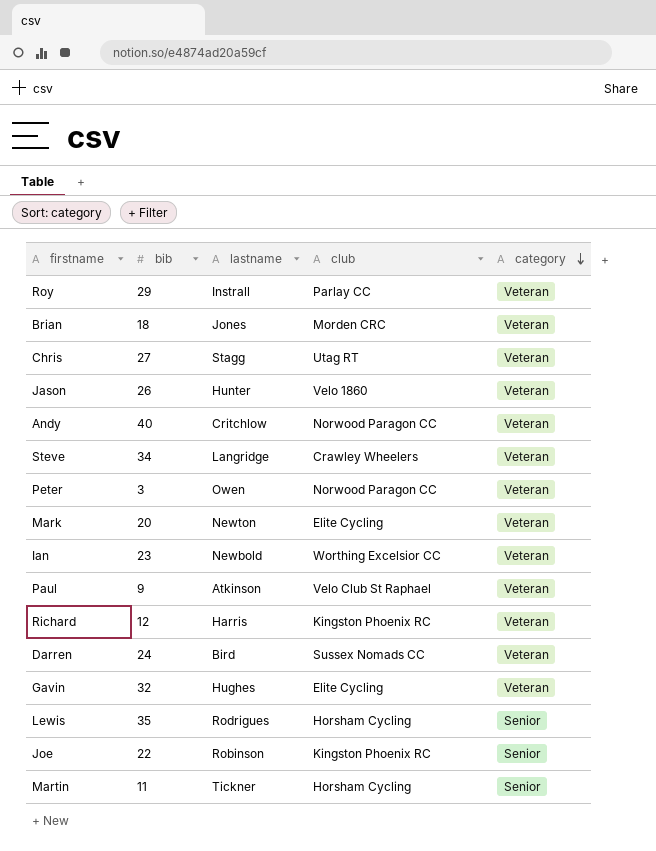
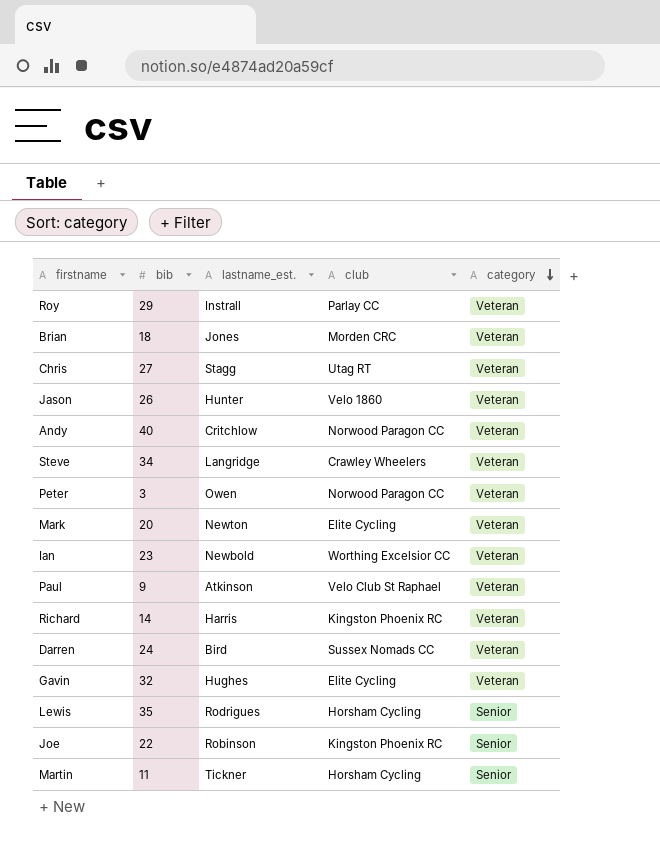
column name: lastname -> lastname_est.
Richard | bib: 12 -> 14

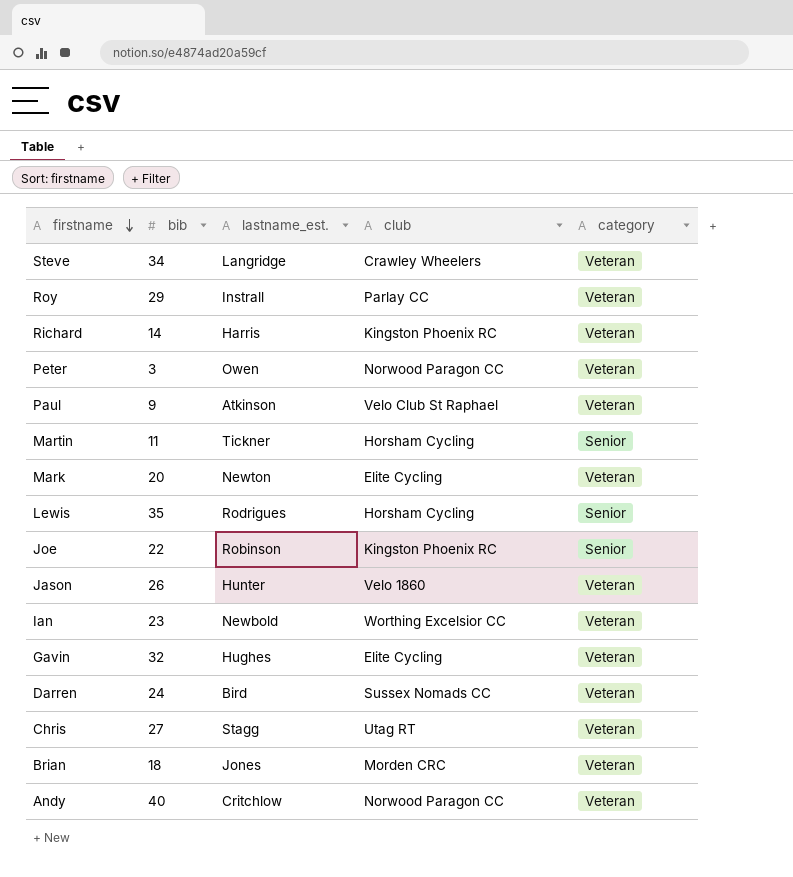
row order: category descending -> firstname descending

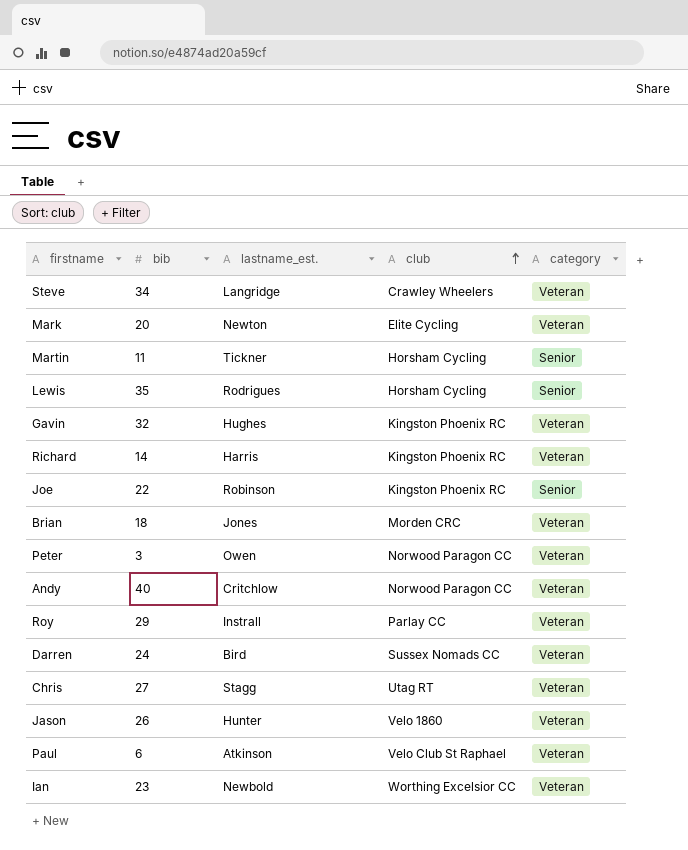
row order: firstname descending -> club ascending
Gavin | club: Elite Cycling -> Kingston Phoenix RC
Paul | bib: 9 -> 6

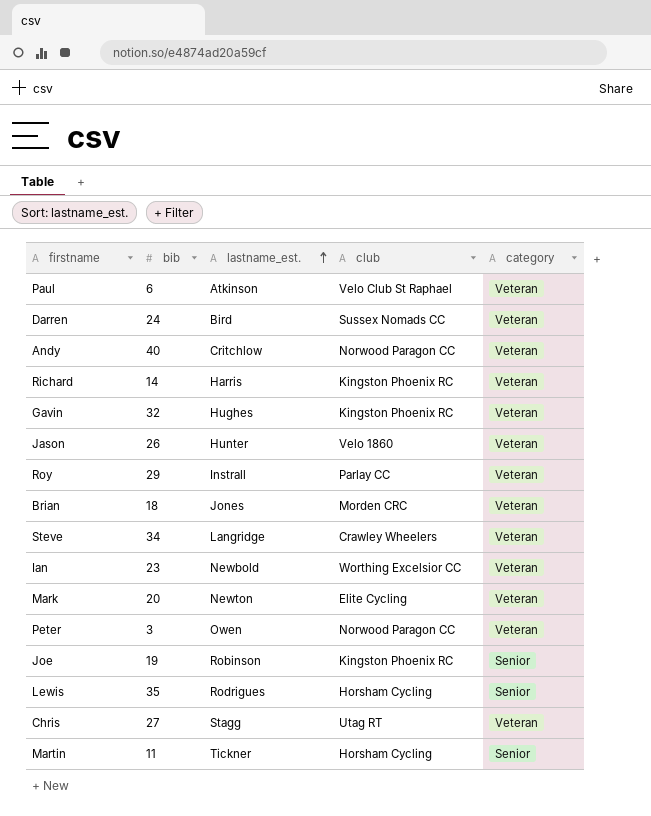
row order: club ascending -> lastname_est. ascending
Joe | bib: 22 -> 19

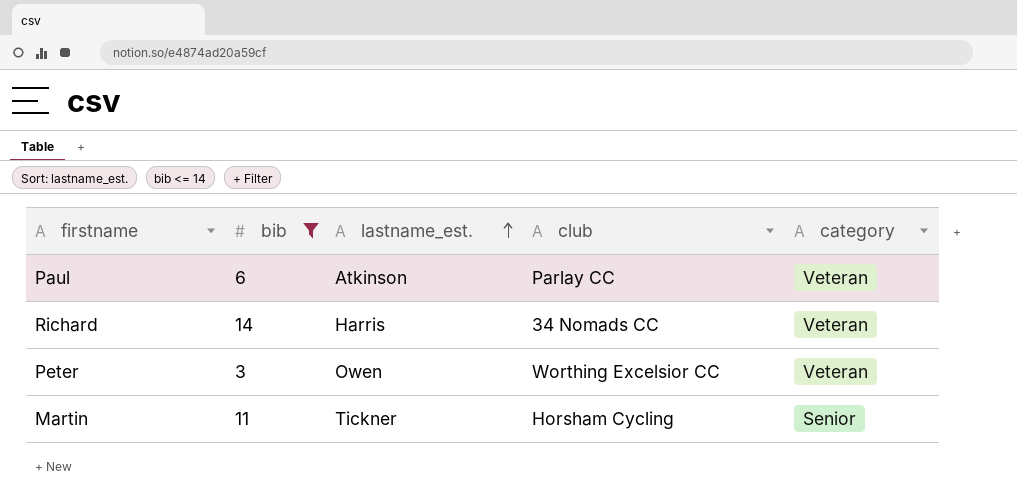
filter: none -> bib <= 14
Paul | club: Velo Club St Raphael -> Parlay CC
Richard | club: Kingston Phoenix RC -> 34 Nomads CC
Peter | club: Norwood Paragon CC -> Worthing Excelsior CC

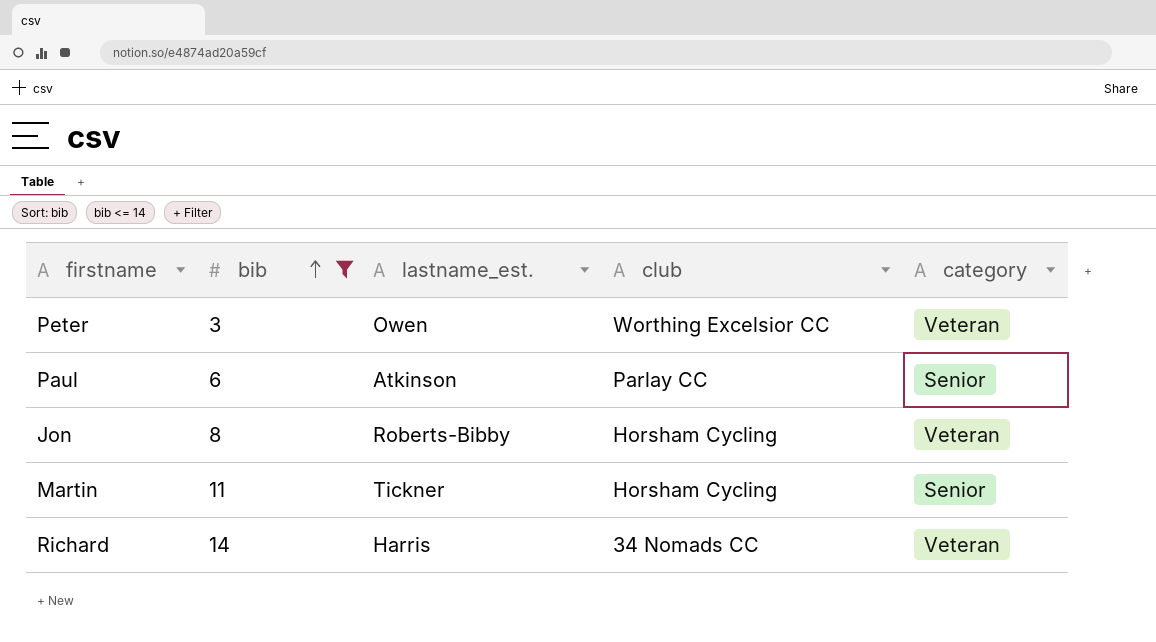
row order: lastname_est. ascending -> bib ascending
Paul | category: Veteran -> Senior
row Jon: none -> 8 | Roberts-Bibby | Horsham Cycling | Veteran

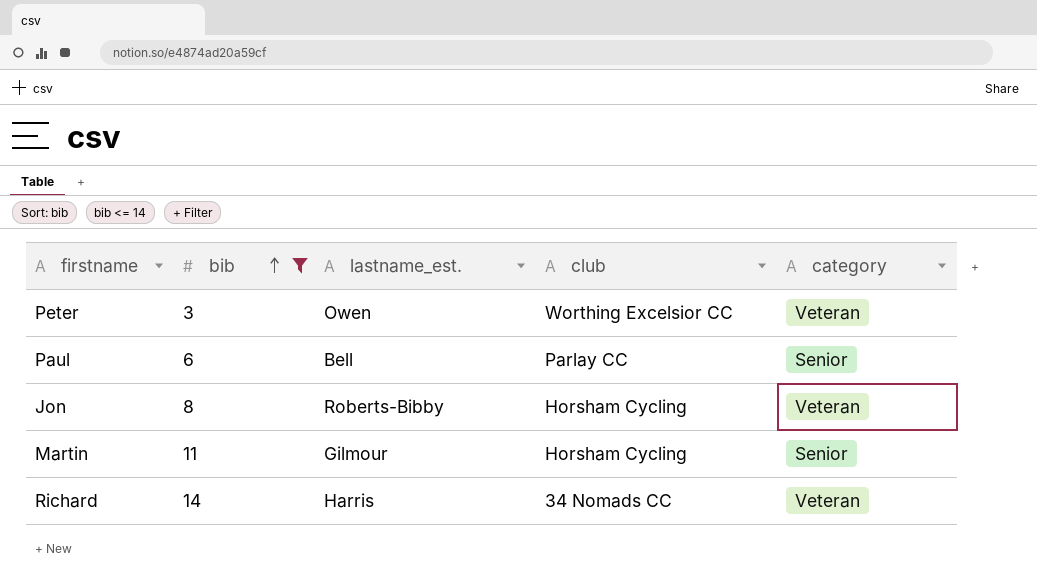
Paul | lastname_est.: Atkinson -> Bell
Martin | lastname_est.: Tickner -> Gilmour

